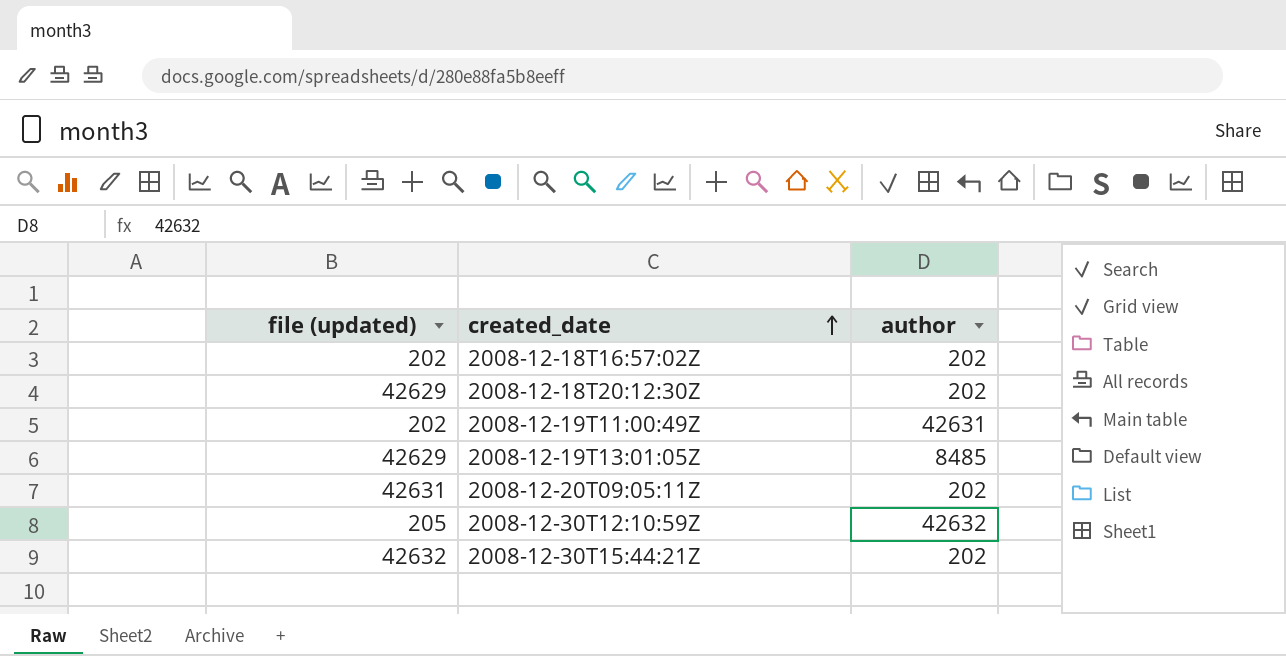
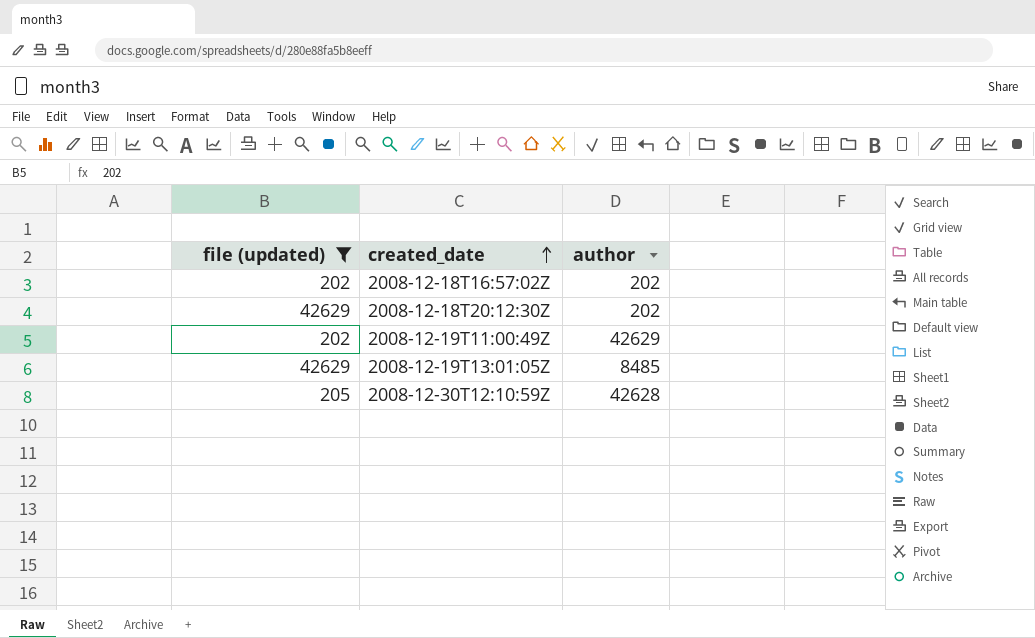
filter: none -> file (updated) <= 42629
2008-12-19T11:00:49Z | author: 42631 -> 42629
2008-12-30T12:10:59Z | author: 42632 -> 42628

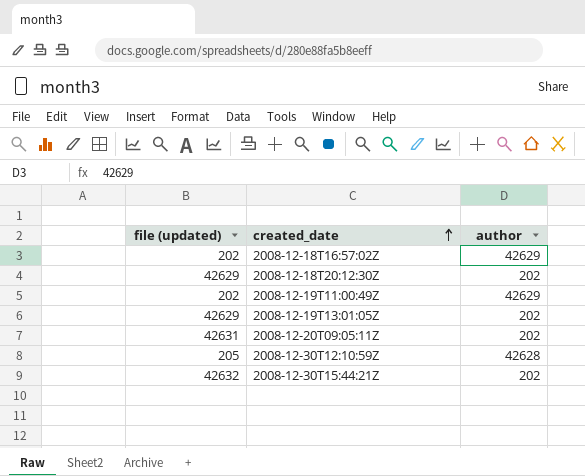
filter: file (updated) <= 42629 -> none
2008-12-18T16:57:02Z | author: 202 -> 42629
2008-12-19T13:01:05Z | author: 8485 -> 202

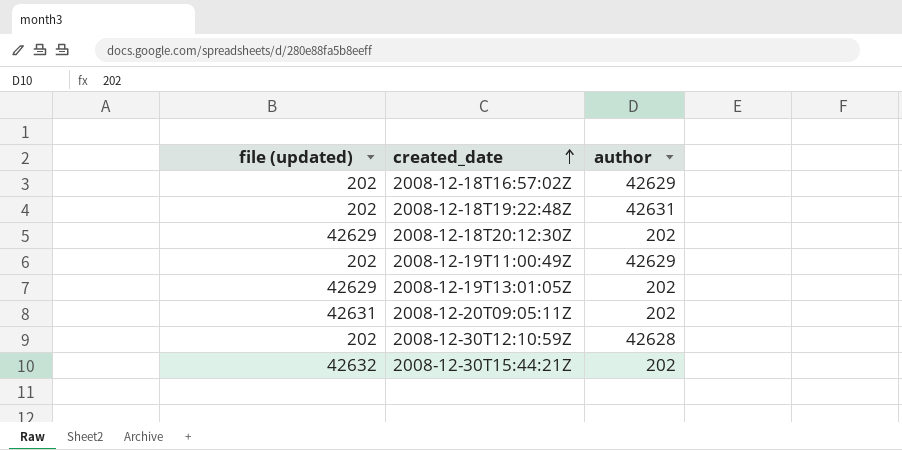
row 2008-12-18T19:22:48Z: none -> 202 | 42631
2008-12-30T12:10:59Z | file (updated): 205 -> 202

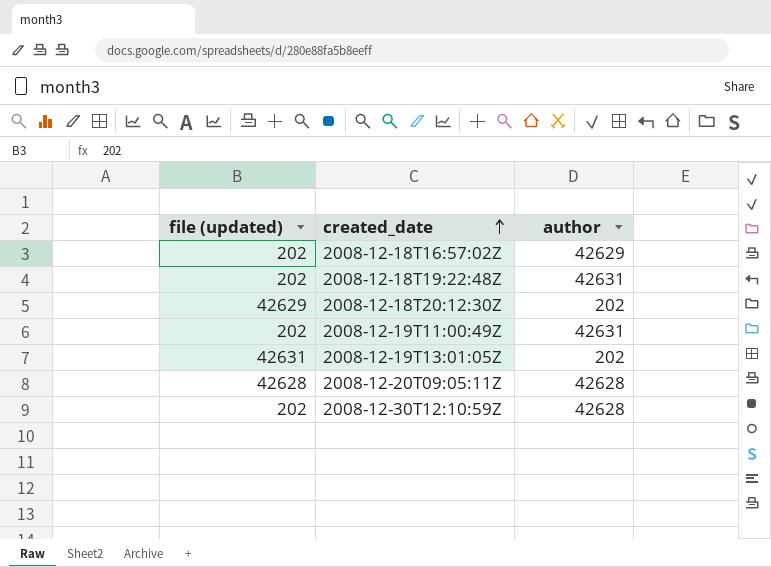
row 2008-12-30T15:44:21Z: 42632 | 202 -> none
2008-12-19T11:00:49Z | author: 42629 -> 42631
2008-12-19T13:01:05Z | file (updated): 42629 -> 42631
2008-12-20T09:05:11Z | file (updated): 42631 -> 42628
2008-12-20T09:05:11Z | author: 202 -> 42628

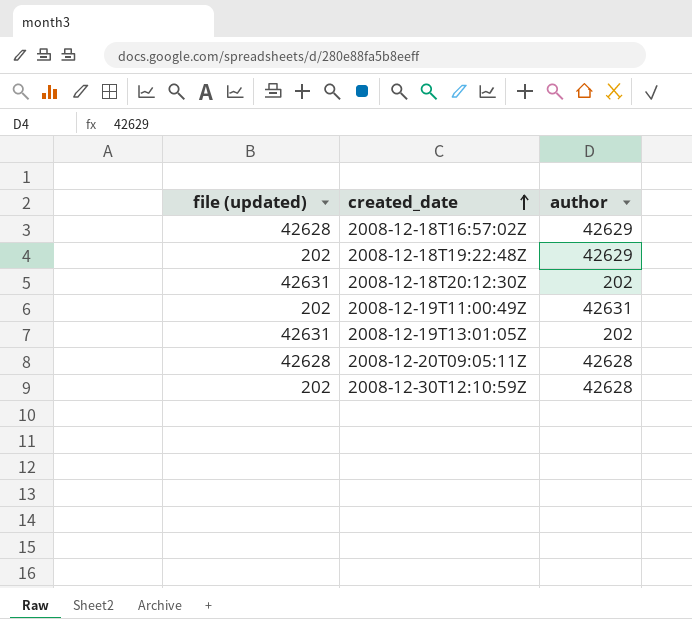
2008-12-18T16:57:02Z | file (updated): 202 -> 42628
2008-12-18T19:22:48Z | author: 42631 -> 42629
2008-12-18T20:12:30Z | file (updated): 42629 -> 42631

